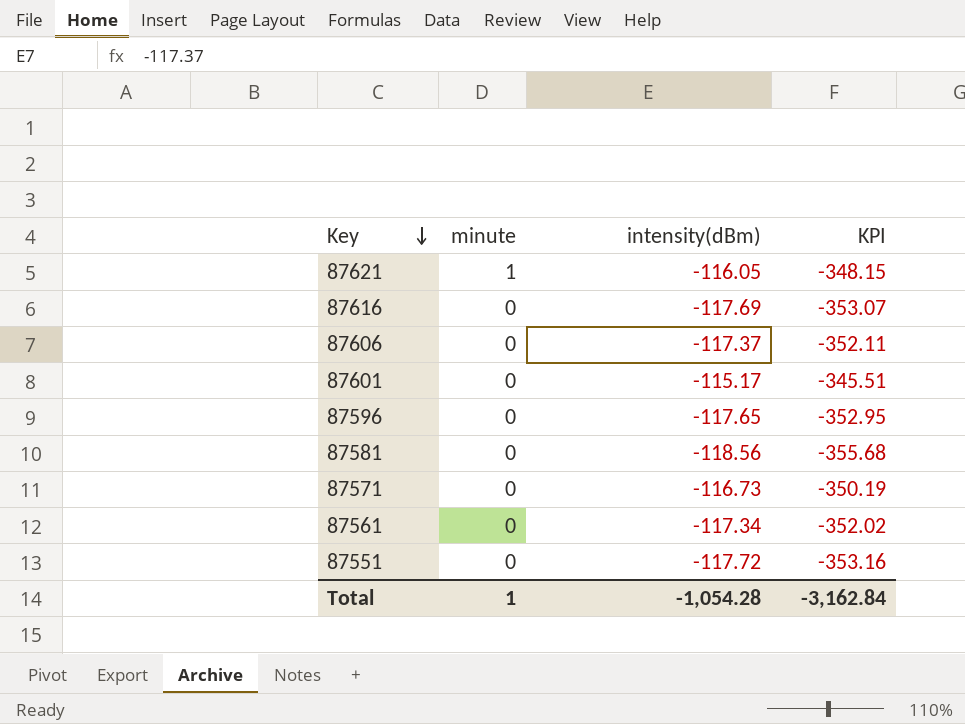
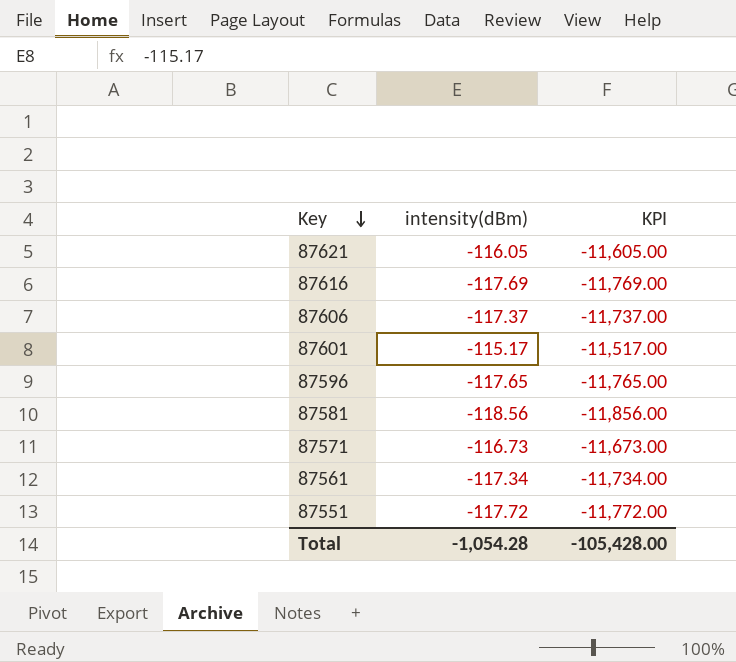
column minute | position: 2 -> none
column KPI | formula: [intensity(dBm)] * 3 -> [intensity(dBm)] * 100
Total | KPI: -3,162.84 -> -105,428.00

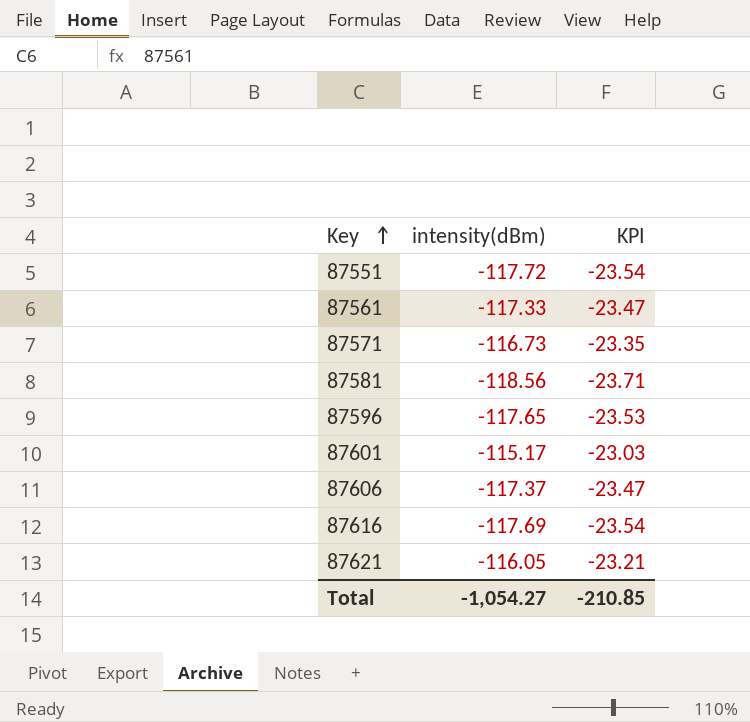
row order: Key descending -> Key ascending
column KPI | formula: [intensity(dBm)] * 100 -> [intensity(dBm)] * 0.2
87561 | intensity(dBm): -117.34 -> -117.33
Total | intensity(dBm): -1,054.28 -> -1,054.27
Total | KPI: -105,428.00 -> -210.85

